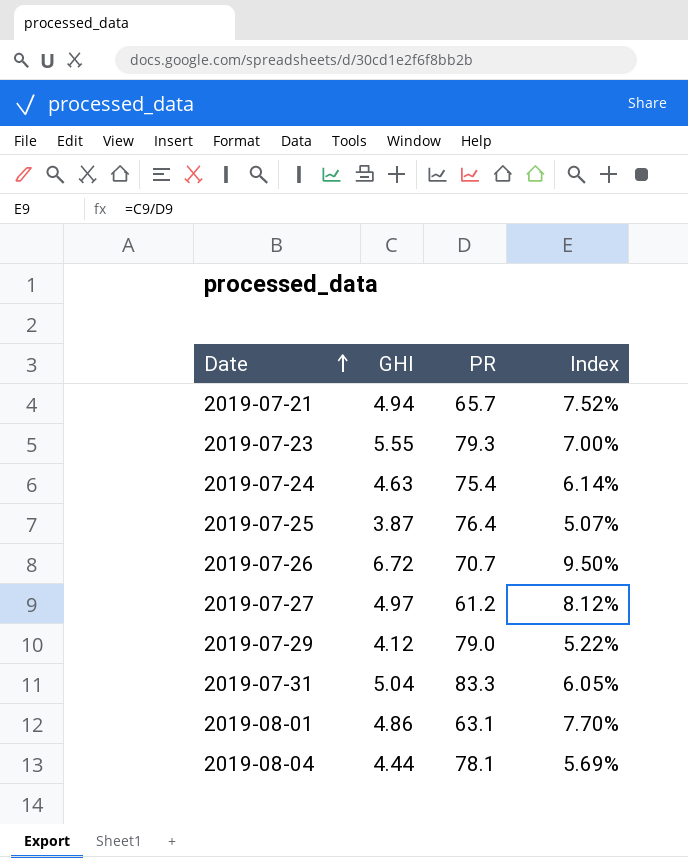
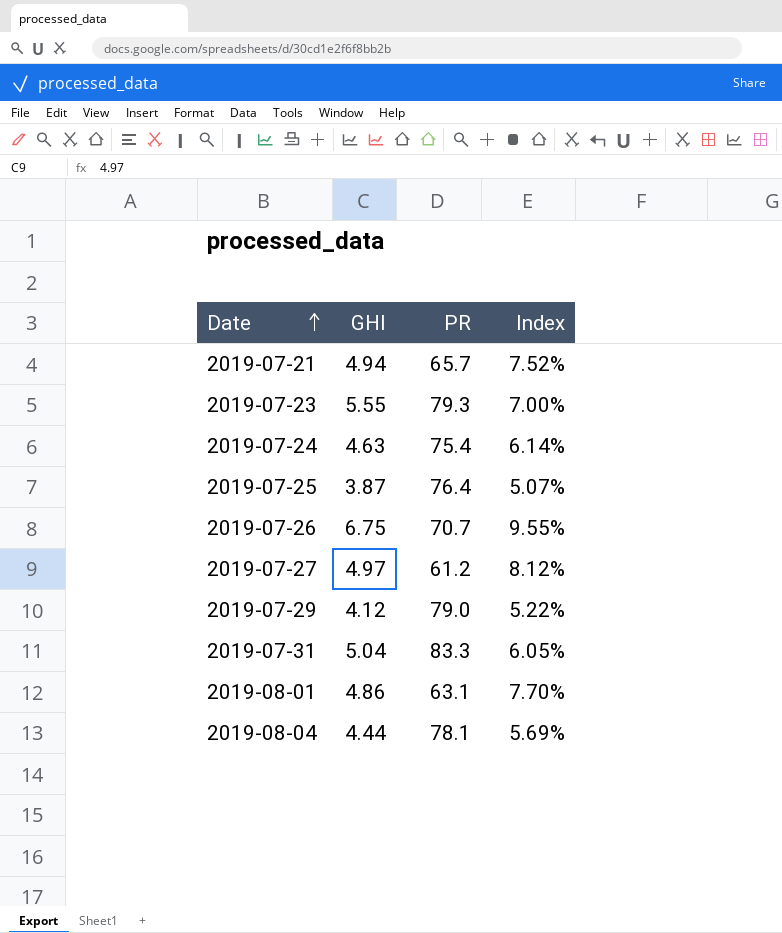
2019-07-26 | GHI: 6.72 -> 6.75
2019-07-26 | Index: 9.50% -> 9.55%

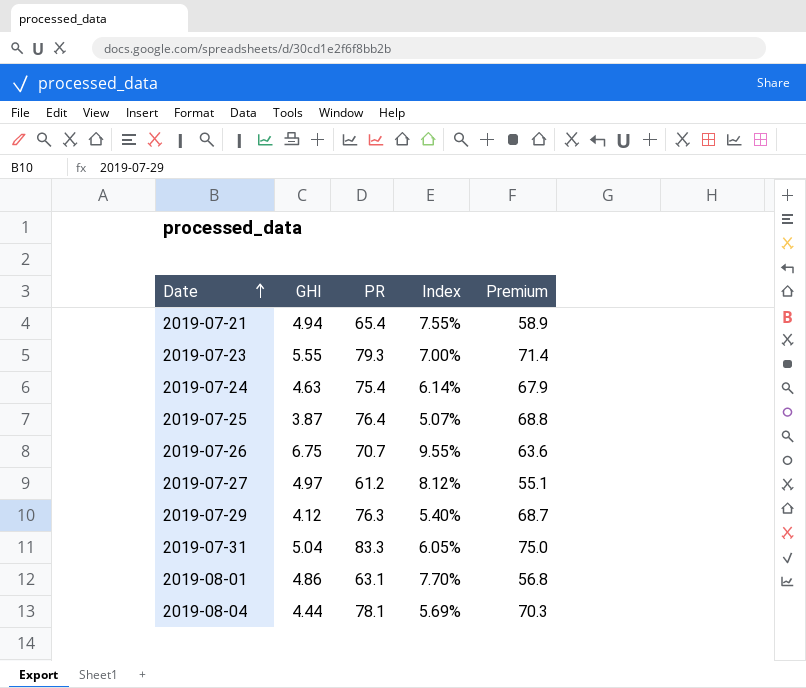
column Premium | formula: none -> [PR] * 0.9
2019-07-21 | PR: 65.7 -> 65.4
2019-07-21 | Index: 7.52% -> 7.55%
2019-07-29 | PR: 79.0 -> 76.3
2019-07-29 | Index: 5.22% -> 5.40%

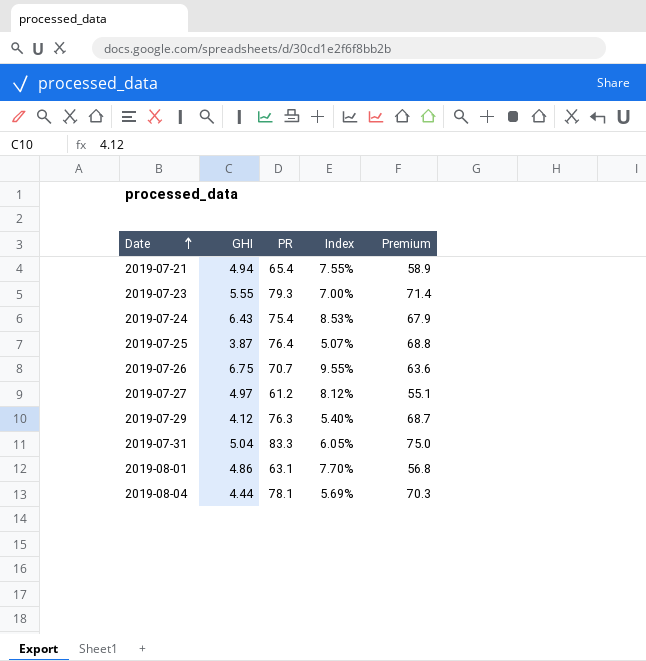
2019-07-24 | GHI: 4.63 -> 6.43
2019-07-24 | Index: 6.14% -> 8.53%

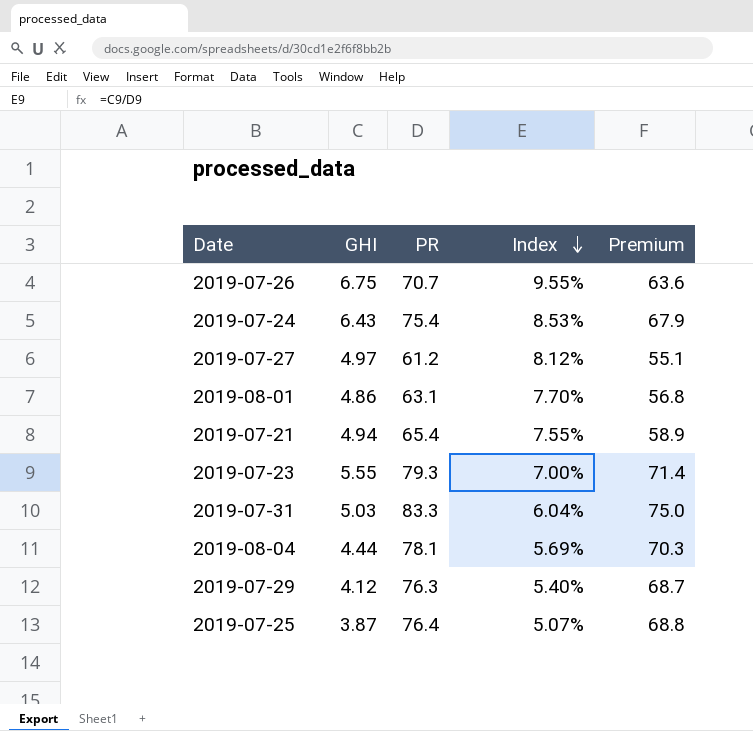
row order: Date ascending -> Index descending
2019-07-31 | GHI: 5.04 -> 5.03
2019-07-31 | Index: 6.05% -> 6.04%

